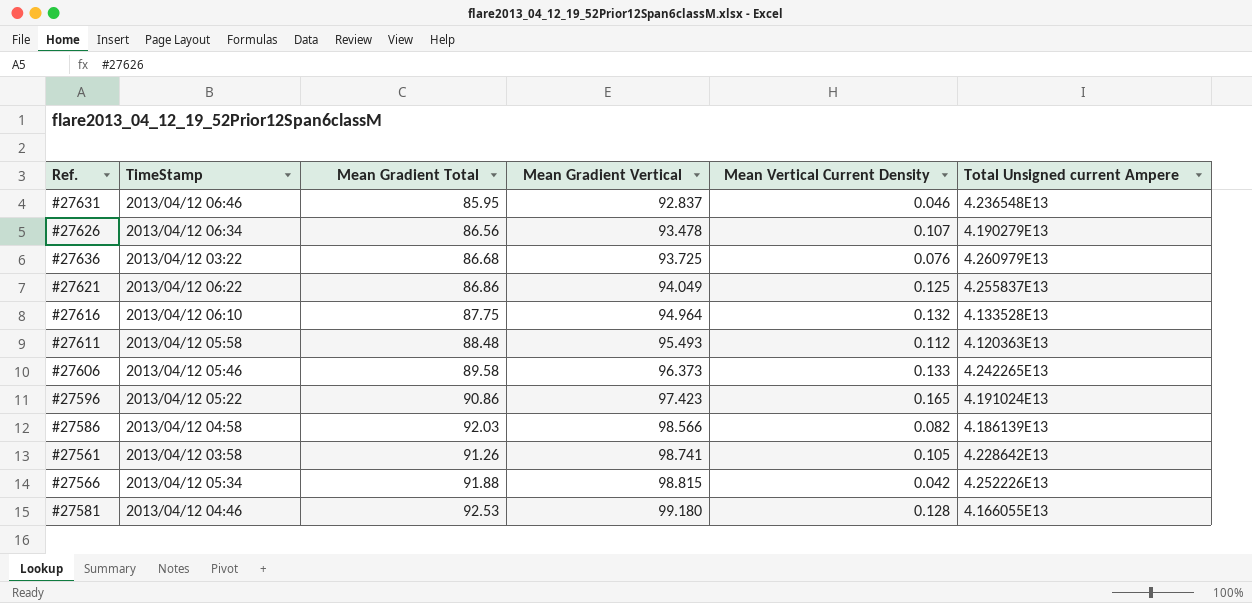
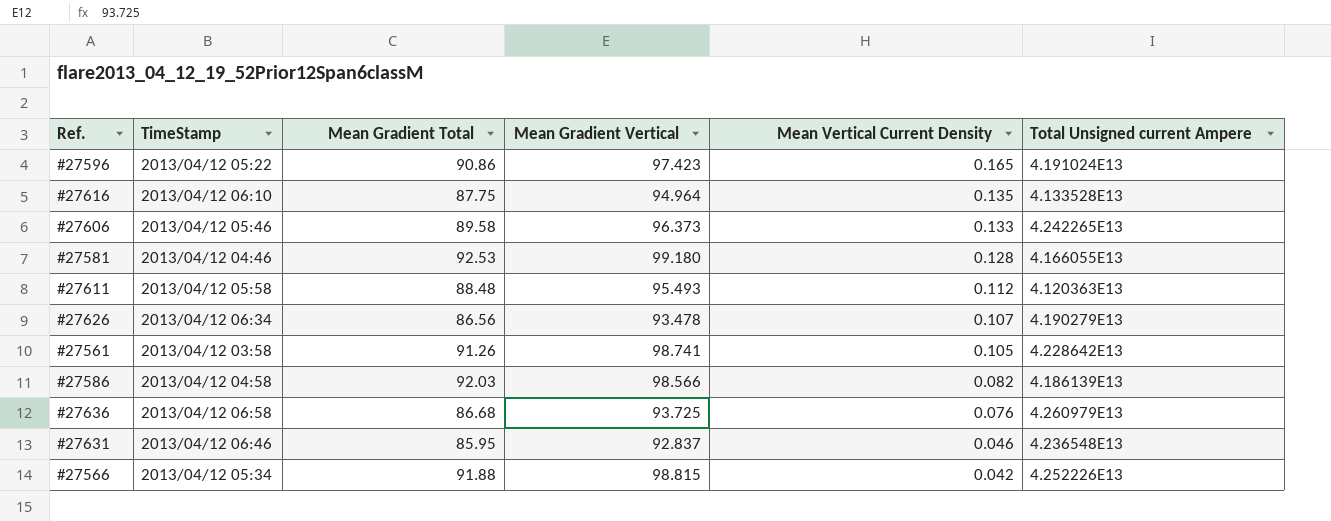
row order: Mean Gradient Vertical ascending -> Mean Vertical Current Density descending
row #27621: 2013/04/12 06:22 | 86.86 | 94.049 | 0.125 | 4.255837E13 -> none
#27616 | Mean Vertical Current Density: 0.132 -> 0.135
#27636 | TimeStamp: 2013/04/12 03:22 -> 2013/04/12 06:58

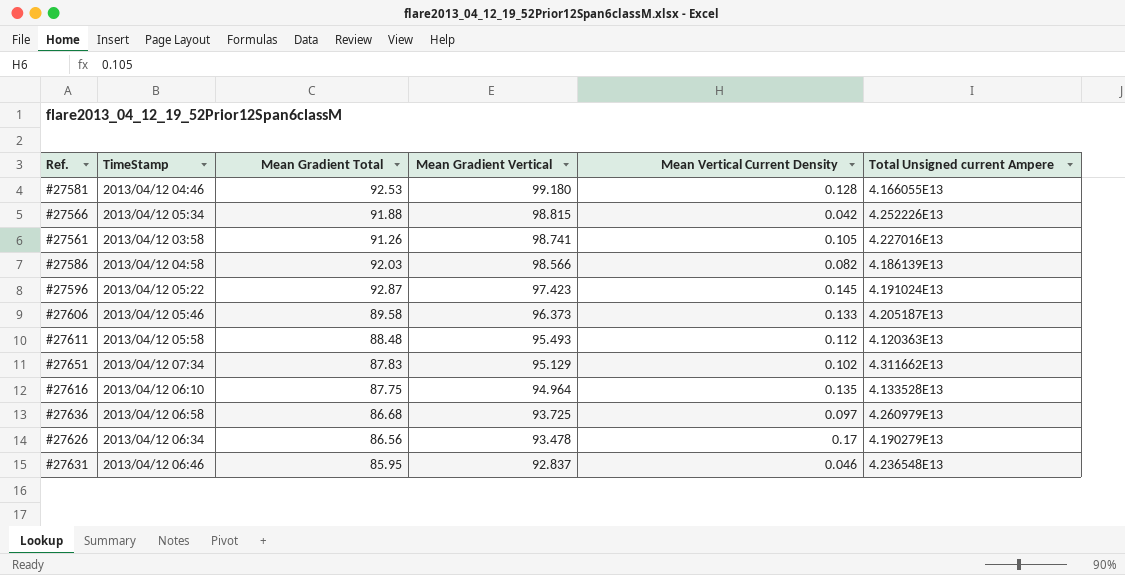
row order: Mean Vertical Current Density descending -> Mean Gradient Vertical descending
#27561 | Total Unsigned current Ampere: 4.228642E13 -> 4.227016E13
#27596 | Mean Gradient Total: 90.86 -> 92.87
#27596 | Mean Vertical Current Density: 0.165 -> 0.145
#27606 | Total Unsigned current Ampere: 4.242265E13 -> 4.205187E13
row #27651: none -> 2013/04/12 07:34 | 87.83 | 95.129 | 0.102 | 4.311662E13
#27636 | Mean Vertical Current Density: 0.076 -> 0.097
#27626 | Mean Vertical Current Density: 0.107 -> 0.17

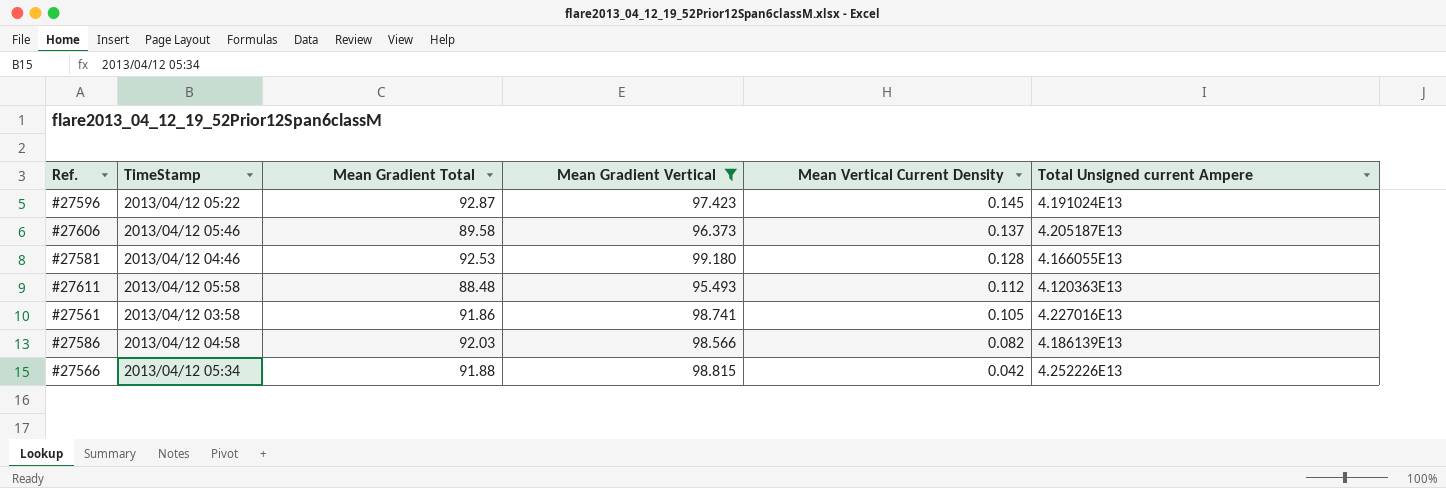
filter: none -> Mean Gradient Vertical >= 95.493
row order: Mean Gradient Vertical descending -> Mean Vertical Current Density descending
#27606 | Mean Vertical Current Density: 0.133 -> 0.137
#27561 | Mean Gradient Total: 91.26 -> 91.86

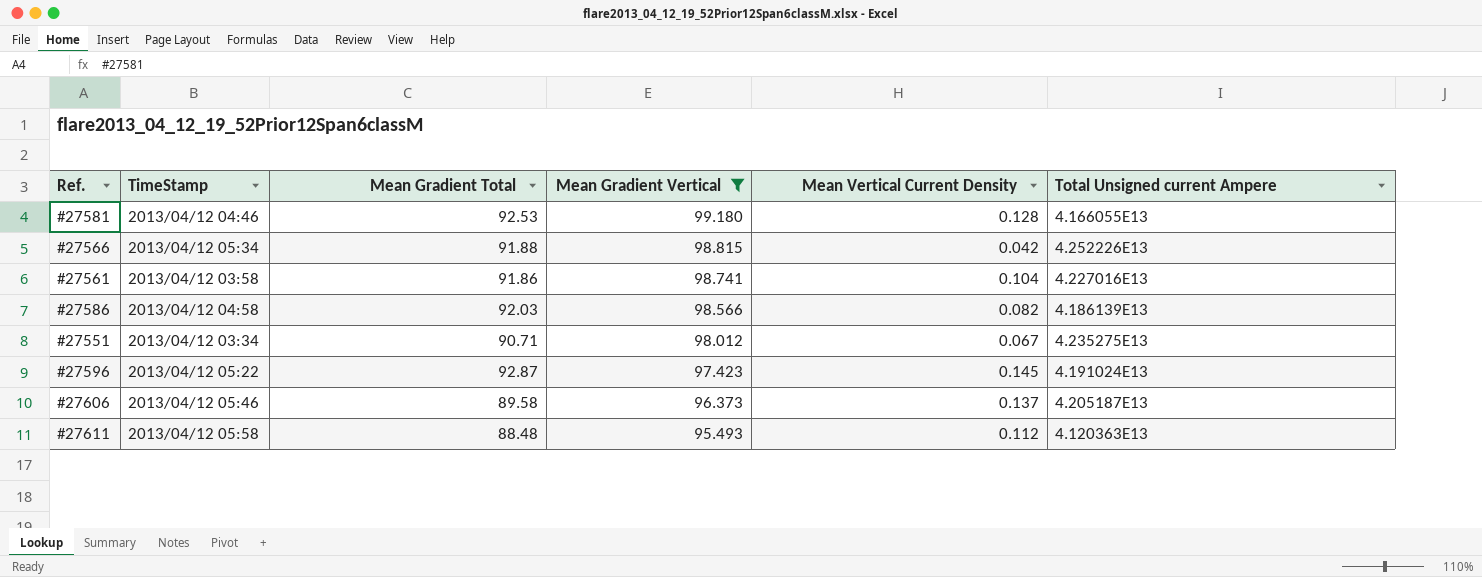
row order: Mean Vertical Current Density descending -> Mean Gradient Vertical descending
#27561 | Mean Vertical Current Density: 0.105 -> 0.104
row #27551: none -> 2013/04/12 03:34 | 90.71 | 98.012 | 0.067 | 4.235275E13

